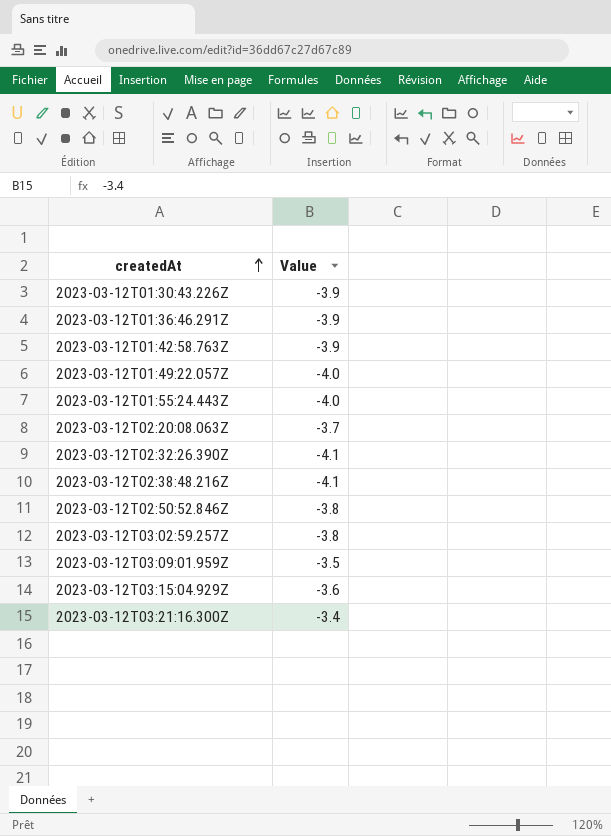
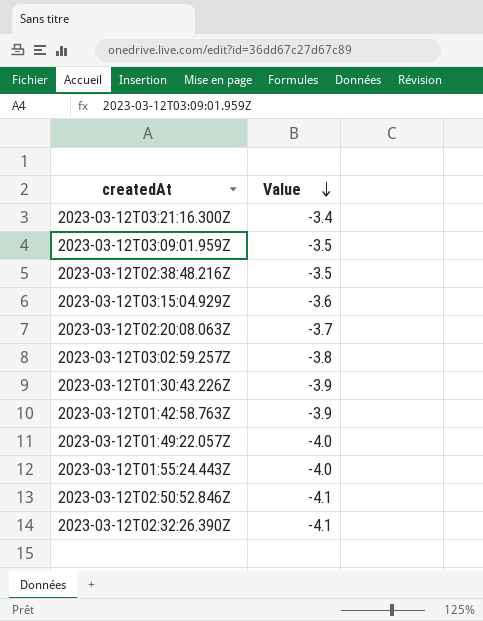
row order: createdAt ascending -> Value descending
row 2023-03-12T01:36:46.291Z: -3.9 -> none
2023-03-12T02:38:48.216Z | Value: -4.1 -> -3.5
2023-03-12T02:50:52.846Z | Value: -3.8 -> -4.1

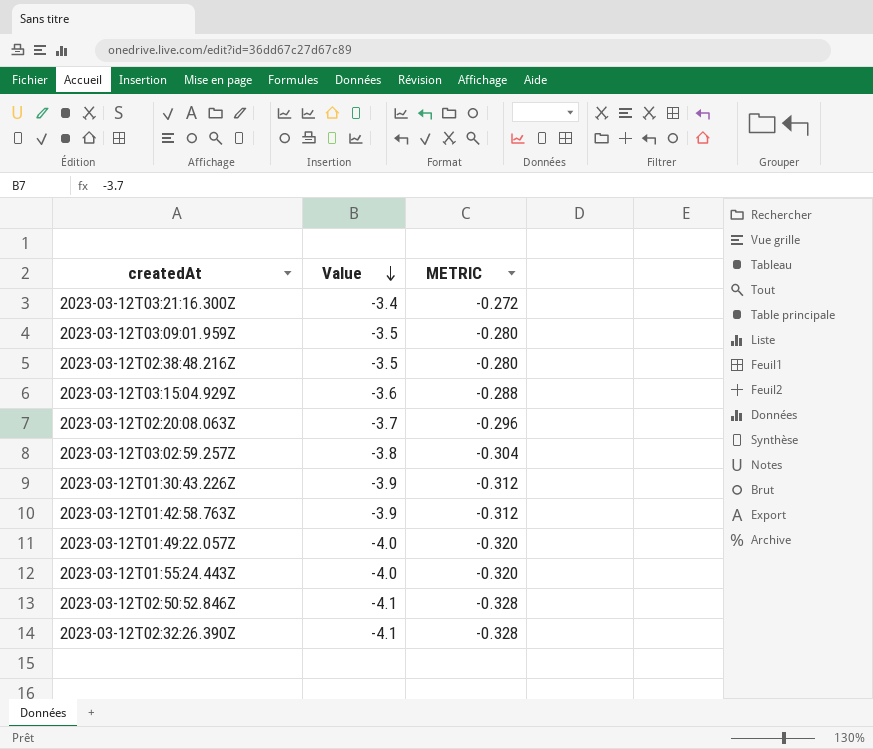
column METRIC | formula: none -> [Value] * 0.08

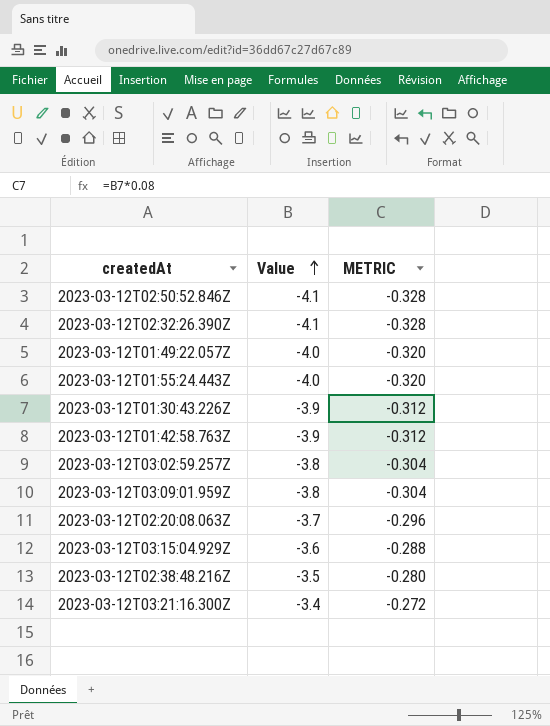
row order: Value descending -> Value ascending
2023-03-12T03:09:01.959Z | Value: -3.5 -> -3.8
2023-03-12T03:09:01.959Z | METRIC: -0.280 -> -0.304

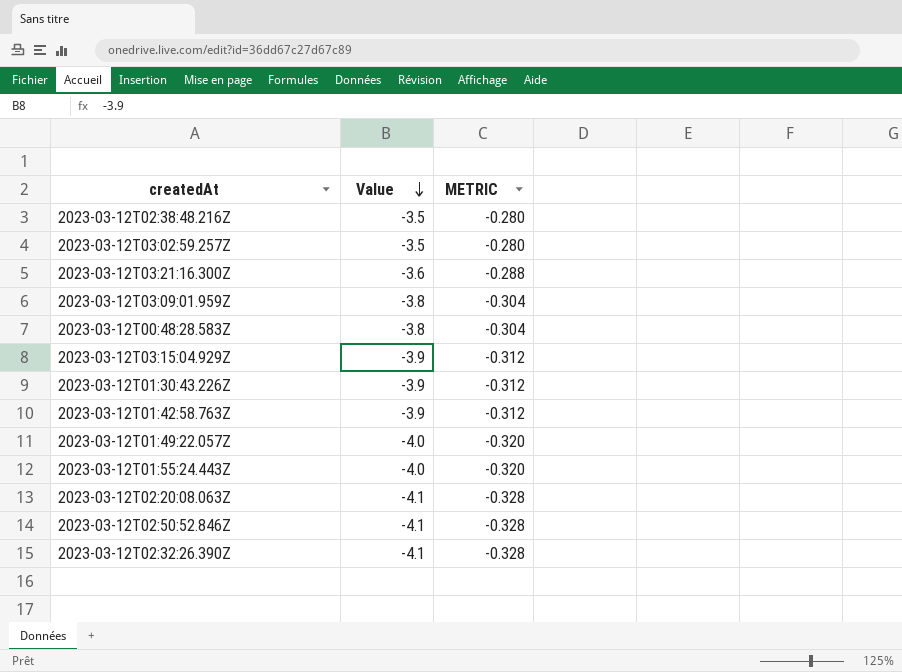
row order: Value ascending -> Value descending
2023-03-12T03:02:59.257Z | Value: -3.8 -> -3.5
2023-03-12T03:02:59.257Z | METRIC: -0.304 -> -0.280
2023-03-12T03:21:16.300Z | Value: -3.4 -> -3.6
2023-03-12T03:21:16.300Z | METRIC: -0.272 -> -0.288
row 2023-03-12T00:48:28.583Z: none -> -3.8 | -0.304
2023-03-12T03:15:04.929Z | Value: -3.6 -> -3.9
2023-03-12T03:15:04.929Z | METRIC: -0.288 -> -0.312
2023-03-12T02:20:08.063Z | Value: -3.7 -> -4.1
2023-03-12T02:20:08.063Z | METRIC: -0.296 -> -0.328

